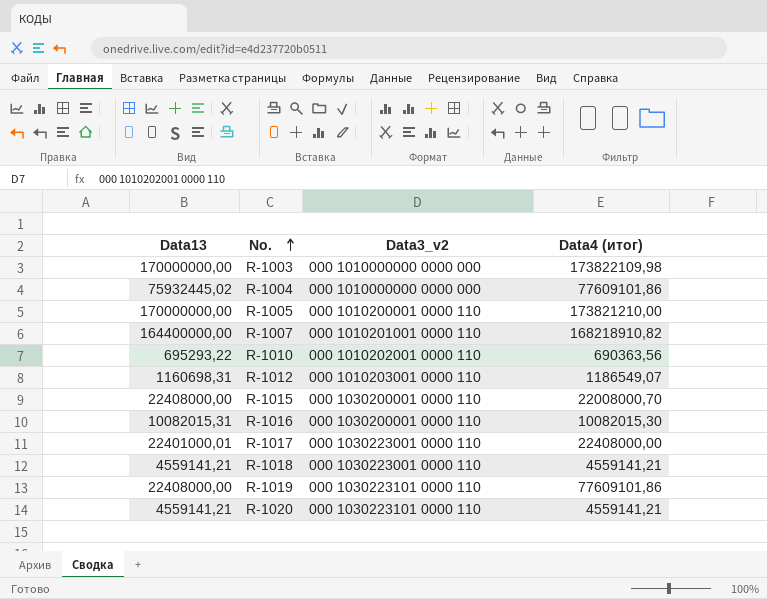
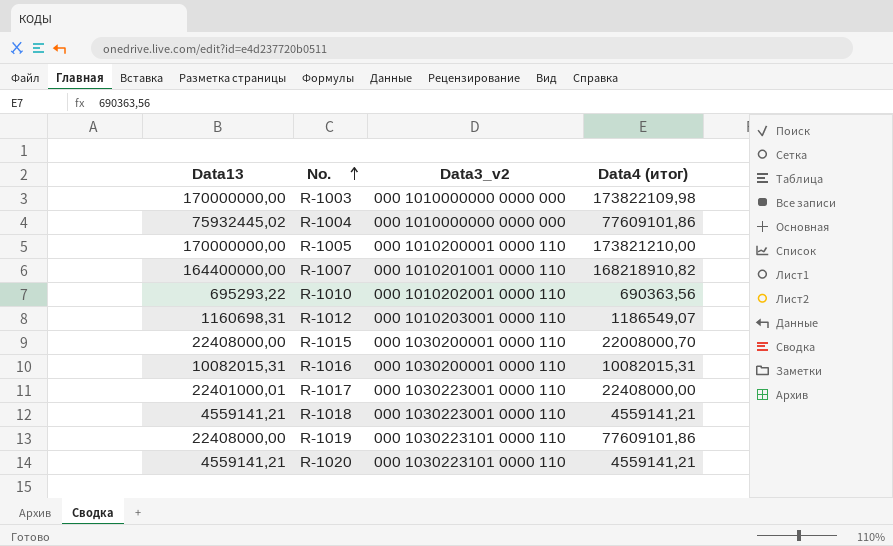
R-1016 | Data4 (итог): 10082015,30 -> 10082015,31

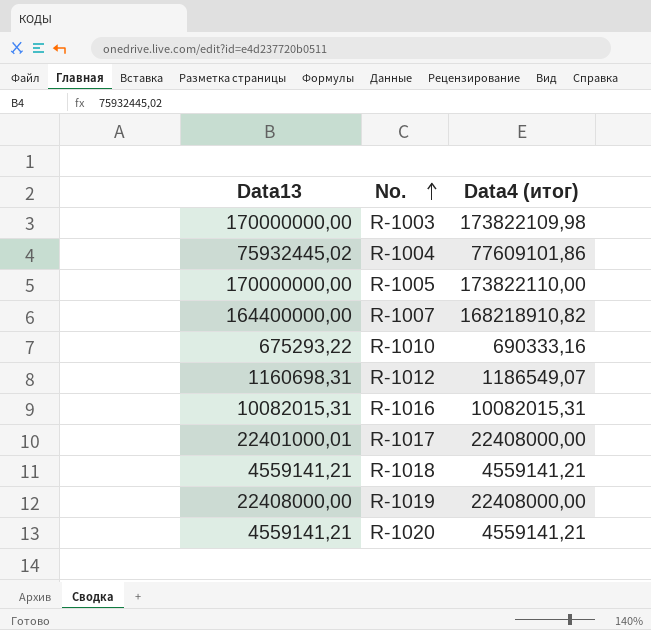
column Data3_v2 | position: 3 -> none
row R-1015: 22408000,00 | 000 1030200001 0000 110 | 22008000,70 -> none
R-1005 | Data4 (итог): 173821210,00 -> 173822110,00
R-1010 | Data13: 695293,22 -> 675293,22
R-1010 | Data4 (итог): 690363,56 -> 690333,16
R-1019 | Data4 (итог): 77609101,86 -> 22408000,00

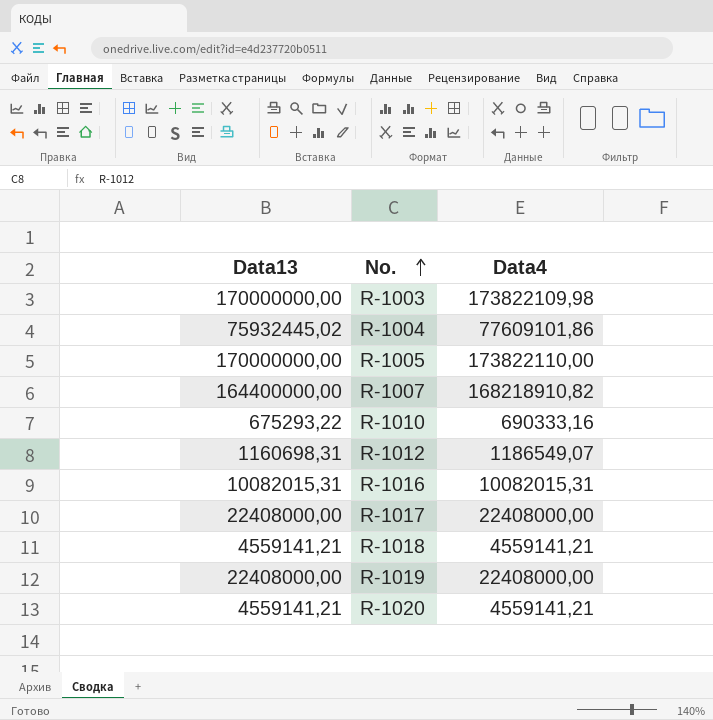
column name: Data4 (итог) -> Data4
R-1017 | Data13: 22401000,01 -> 22408000,00

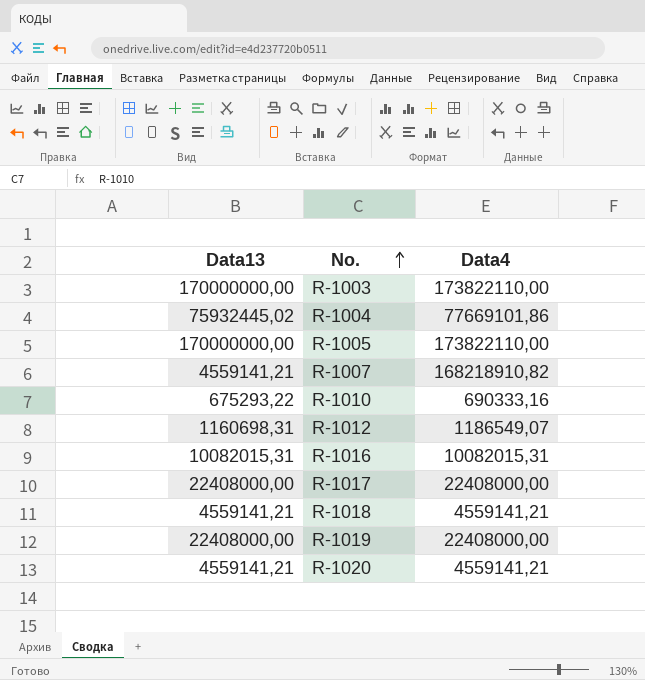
R-1003 | Data4: 173822109,98 -> 173822110,00
R-1004 | Data4: 77609101,86 -> 77669101,86
R-1007 | Data13: 164400000,00 -> 4559141,21

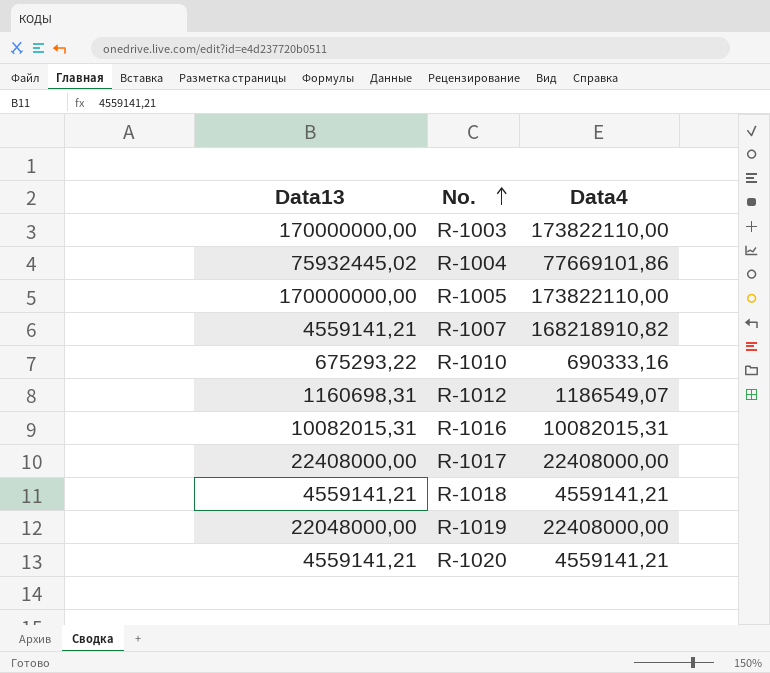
R-1019 | Data13: 22408000,00 -> 22048000,00

